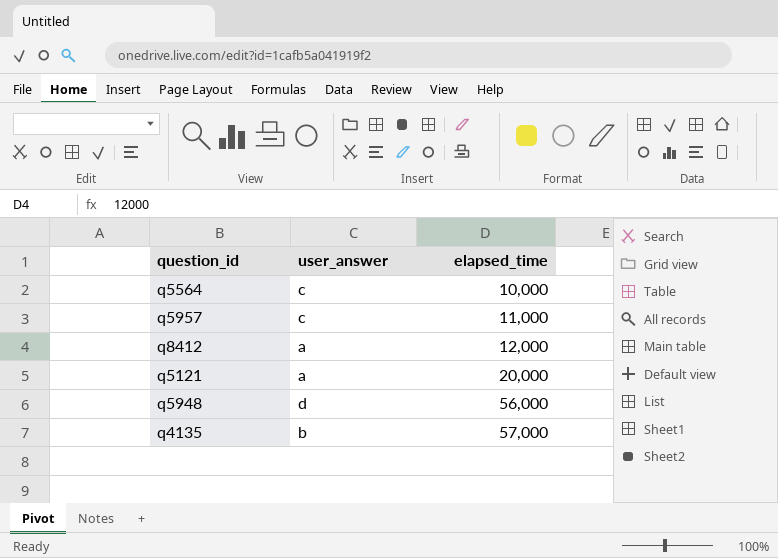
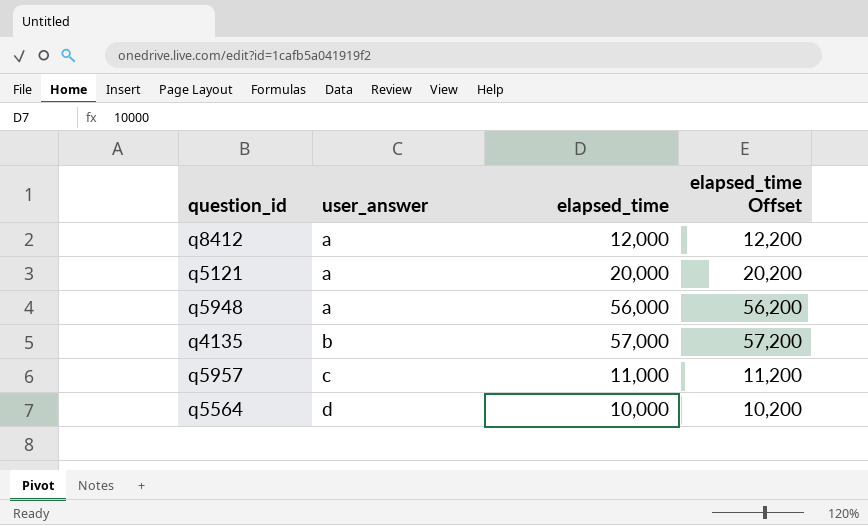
row order: elapsed_time ascending -> user_answer ascending
column elapsed_time Offset | formula: none -> [elapsed_time] + 200
q5948 | user_answer: d -> a
q5564 | user_answer: c -> d

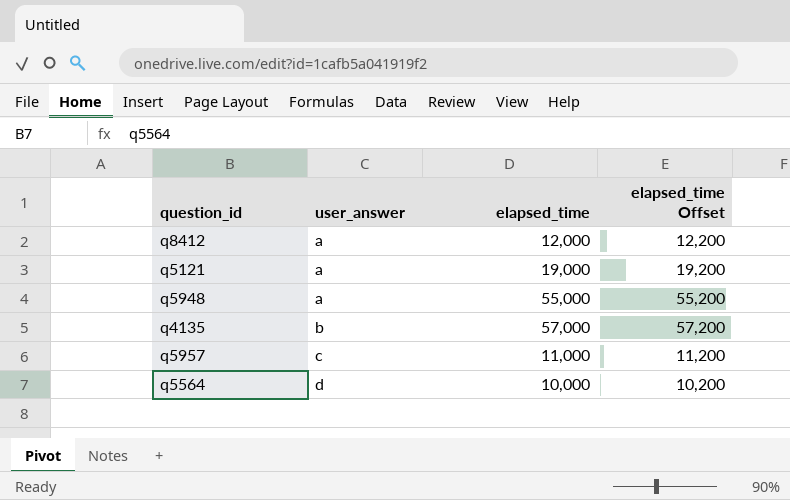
q5121 | elapsed_time: 20,000 -> 19,000
q5121 | elapsed_time Offset: 20,200 -> 19,200
q5948 | elapsed_time: 56,000 -> 55,000
q5948 | elapsed_time Offset: 56,200 -> 55,200

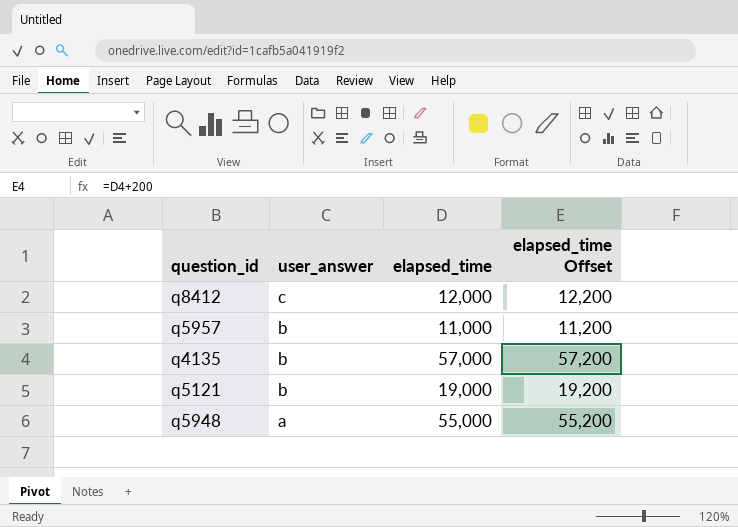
row order: user_answer ascending -> user_answer descending
row q5564: d | 10,000 | 10,200 -> none
q8412 | user_answer: a -> c
q5957 | user_answer: c -> b
q5121 | user_answer: a -> b

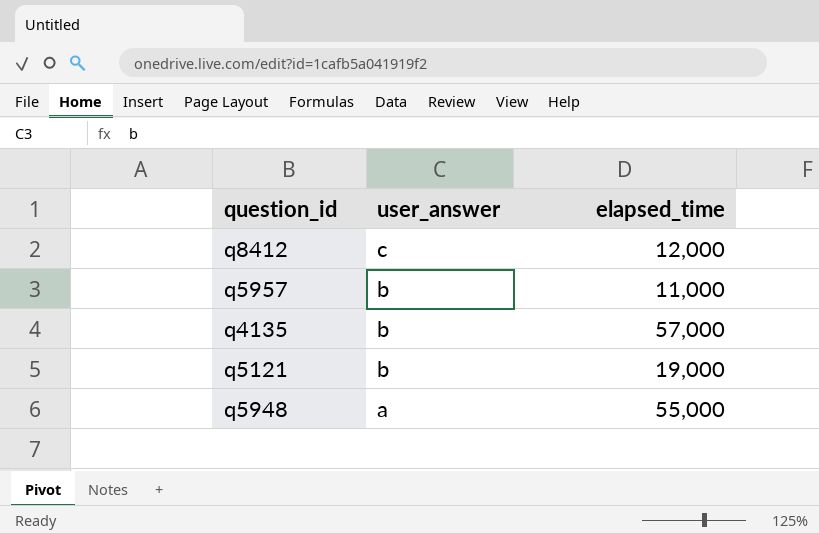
column elapsed_time Offset | formula: [elapsed_time] + 200 -> none

